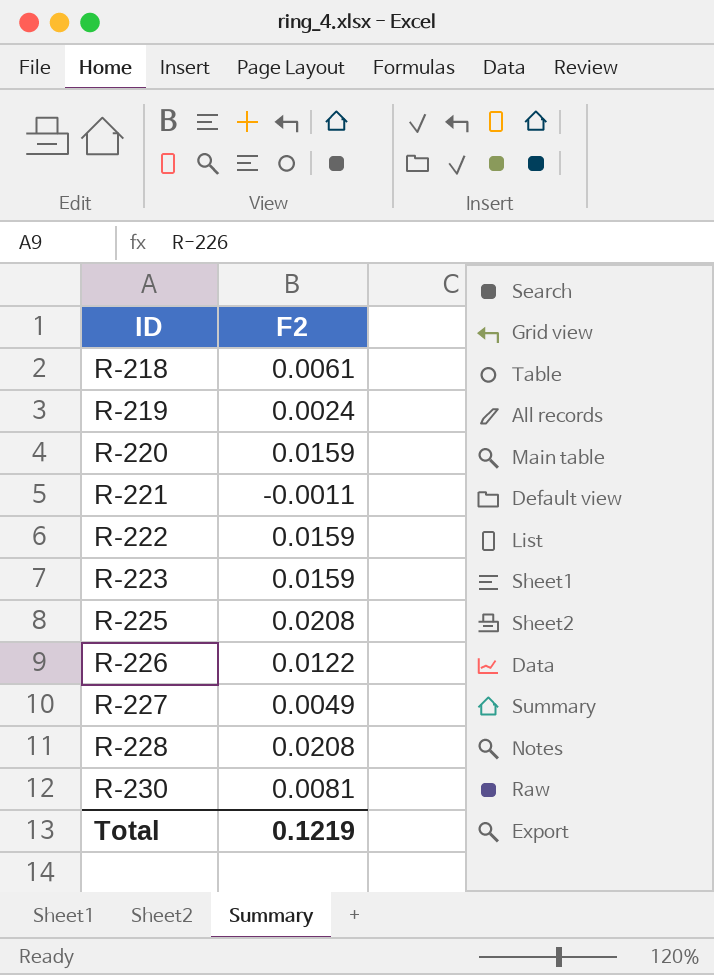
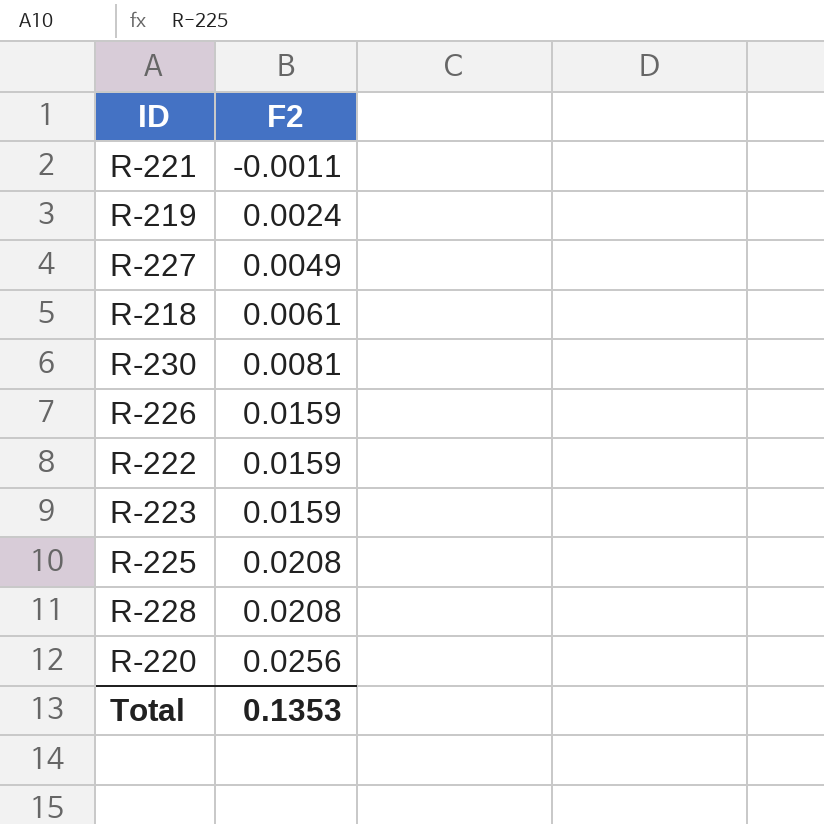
row order: ID ascending -> F2 ascending
R-226 | F2: 0.0122 -> 0.0159
R-220 | F2: 0.0159 -> 0.0256
Total | F2: 0.1219 -> 0.1353

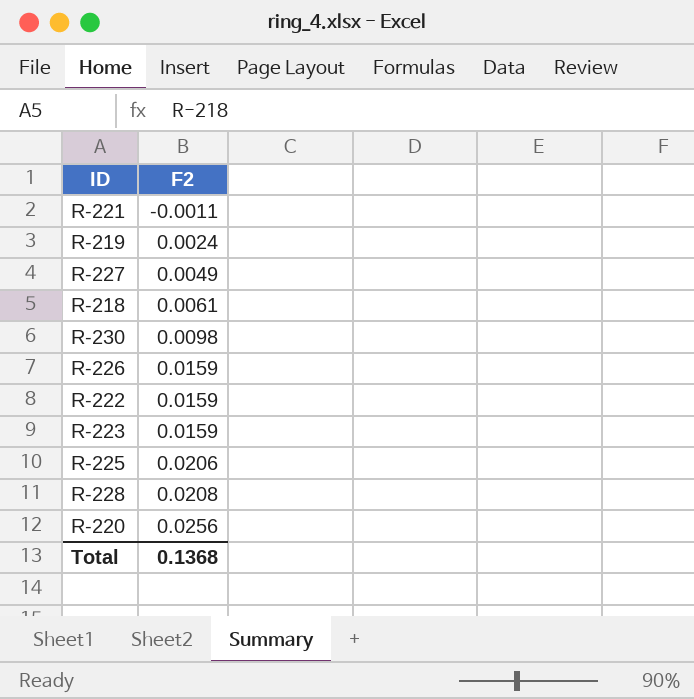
R-230 | F2: 0.0081 -> 0.0098
R-225 | F2: 0.0208 -> 0.0206
Total | F2: 0.1353 -> 0.1368

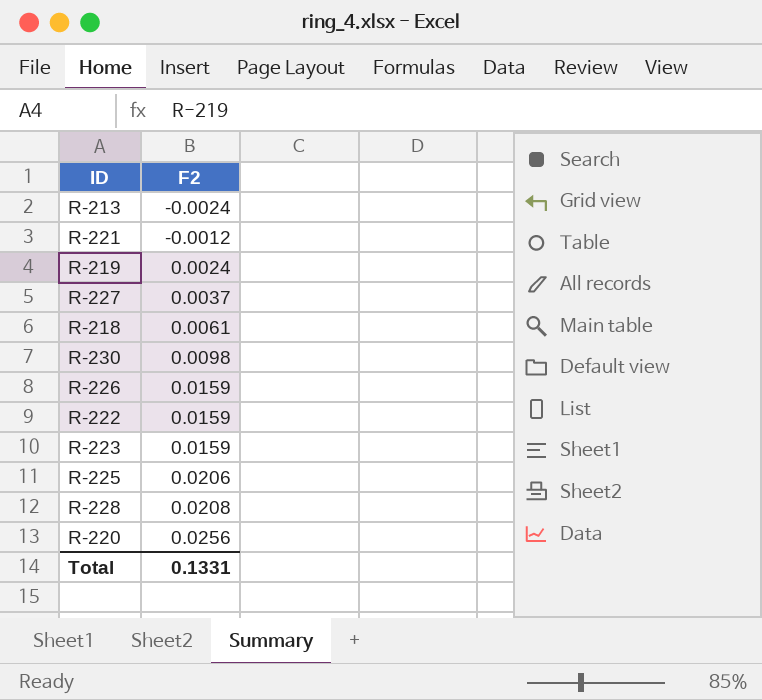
row R-213: none -> -0.0024
R-221 | F2: -0.0011 -> -0.0012
R-227 | F2: 0.0049 -> 0.0037
Total | F2: 0.1368 -> 0.1331

